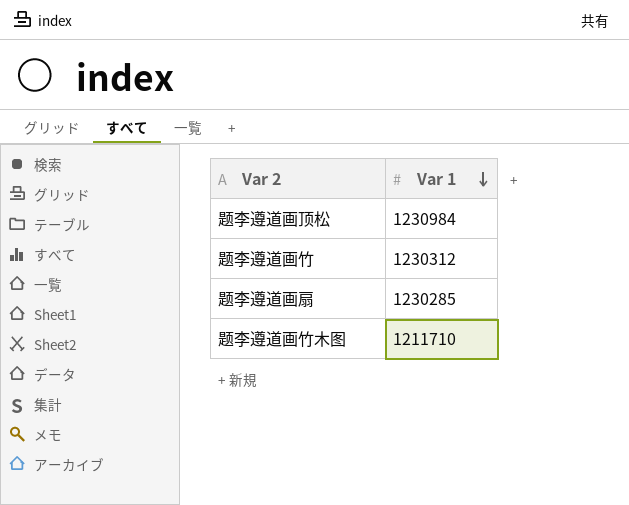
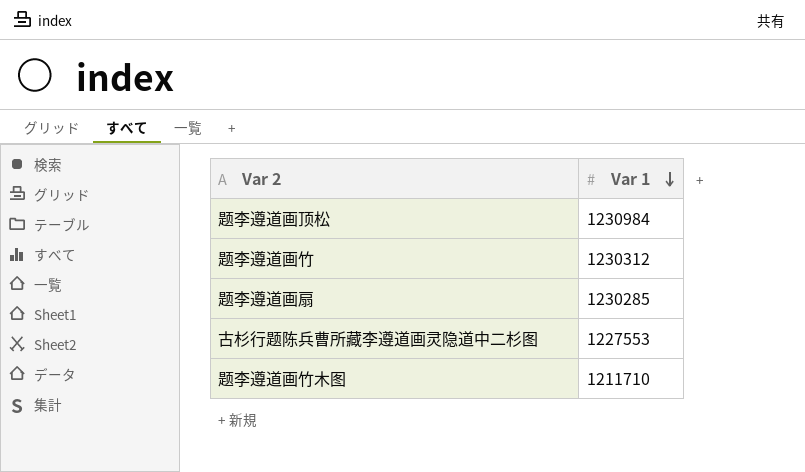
row 古杉行题陈兵曹所藏李遵道画灵隐道中二杉图: none -> 1227553

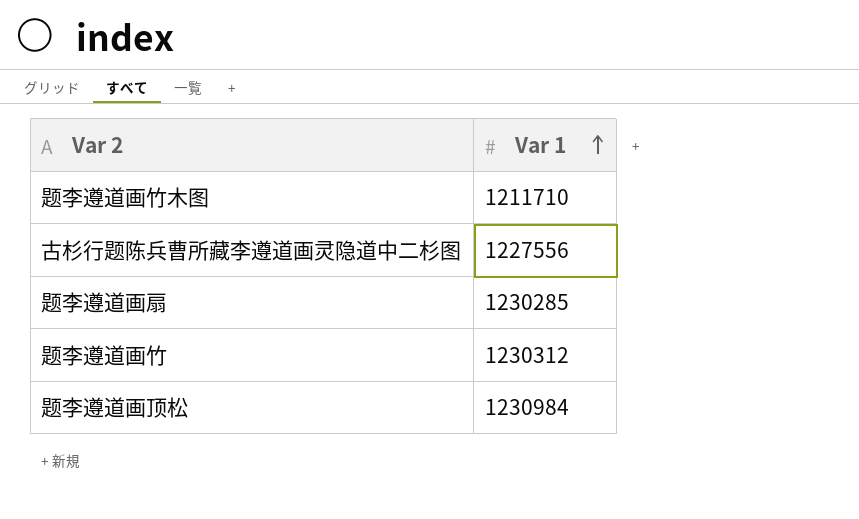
row order: Var 1 descending -> Var 1 ascending
古杉行题陈兵曹所藏李遵道画灵隐道中二杉图 | Var 1: 1227553 -> 1227556

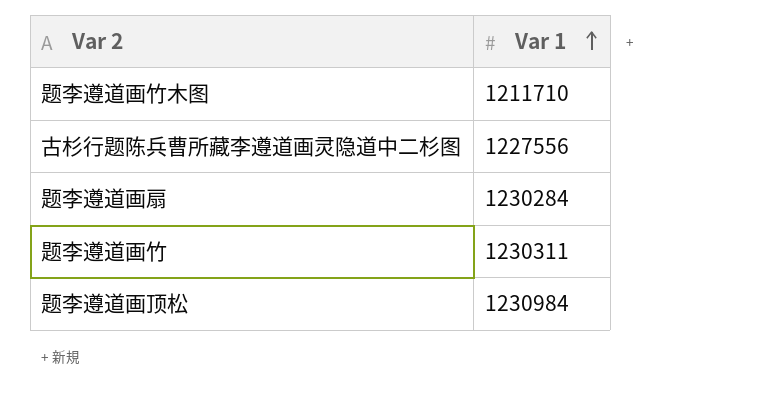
题李遵道画扇 | Var 1: 1230285 -> 1230284
题李遵道画竹 | Var 1: 1230312 -> 1230311

